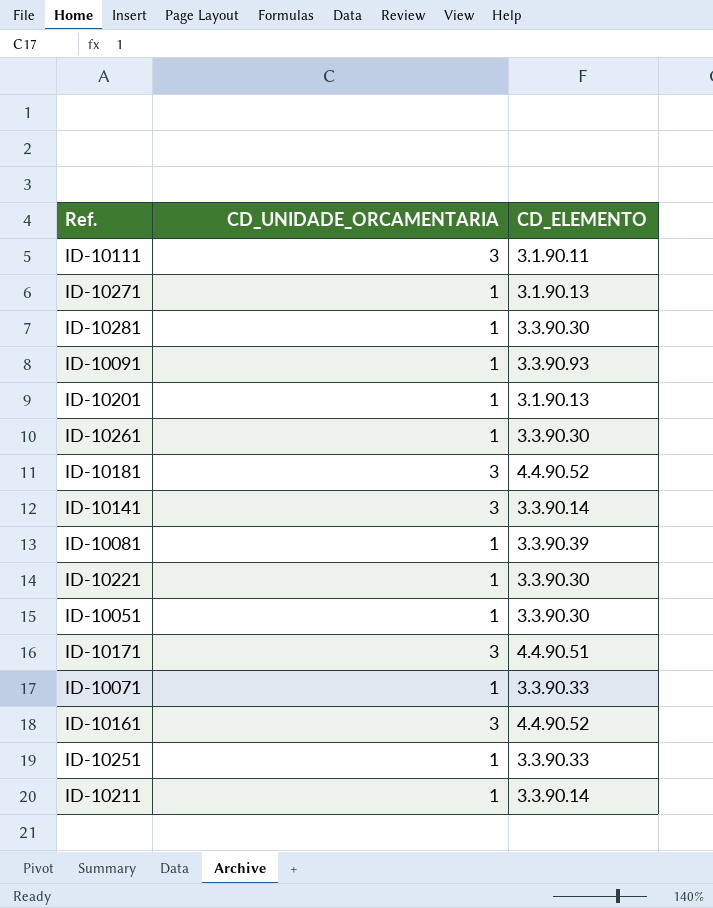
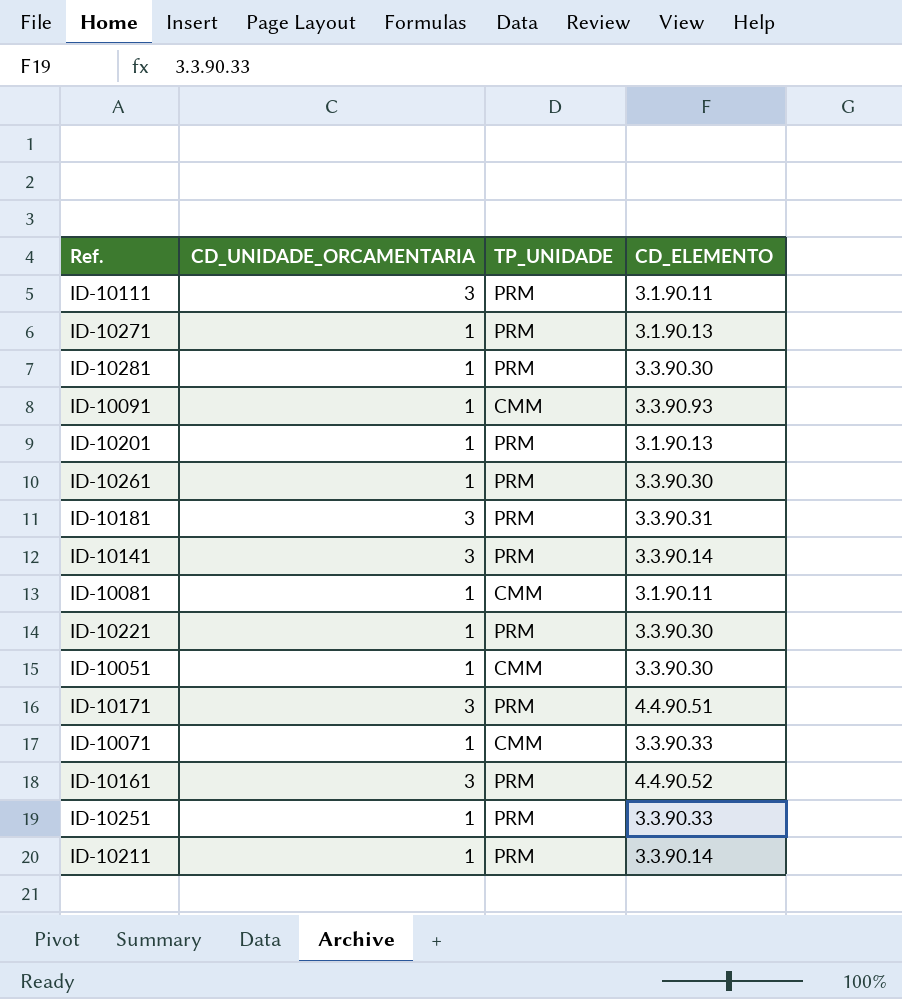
column TP_UNIDADE | position: none -> 3
ID-10181 | CD_ELEMENTO: 4.4.90.52 -> 3.3.90.31
ID-10081 | CD_ELEMENTO: 3.3.90.39 -> 3.1.90.11

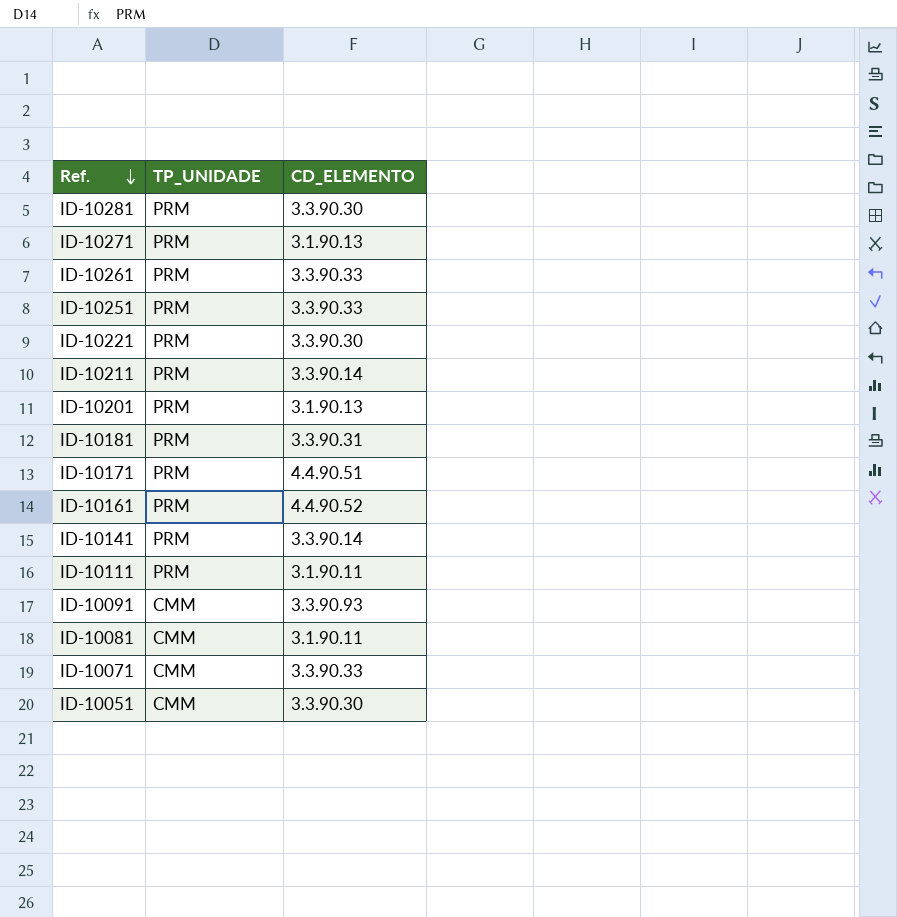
row order: none -> Ref. descending
column CD_UNIDADE_ORCAMENTARIA | position: 2 -> none
ID-10261 | CD_ELEMENTO: 3.3.90.30 -> 3.3.90.33

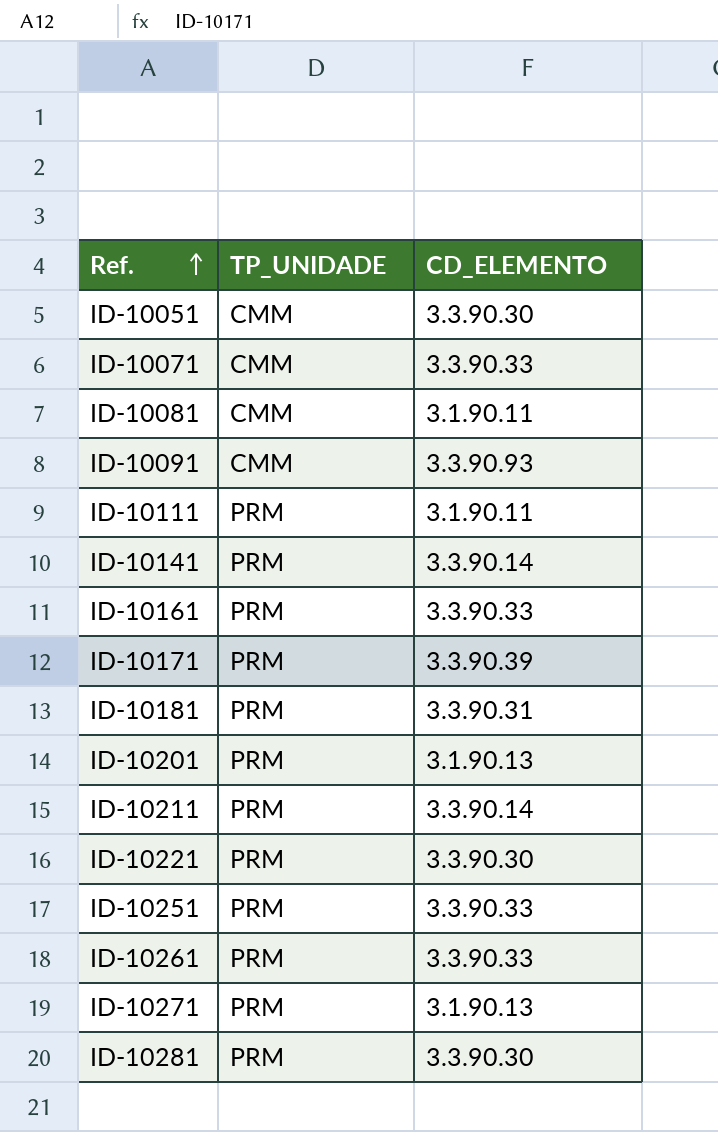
row order: Ref. descending -> Ref. ascending
ID-10161 | CD_ELEMENTO: 4.4.90.52 -> 3.3.90.33
ID-10171 | CD_ELEMENTO: 4.4.90.51 -> 3.3.90.39

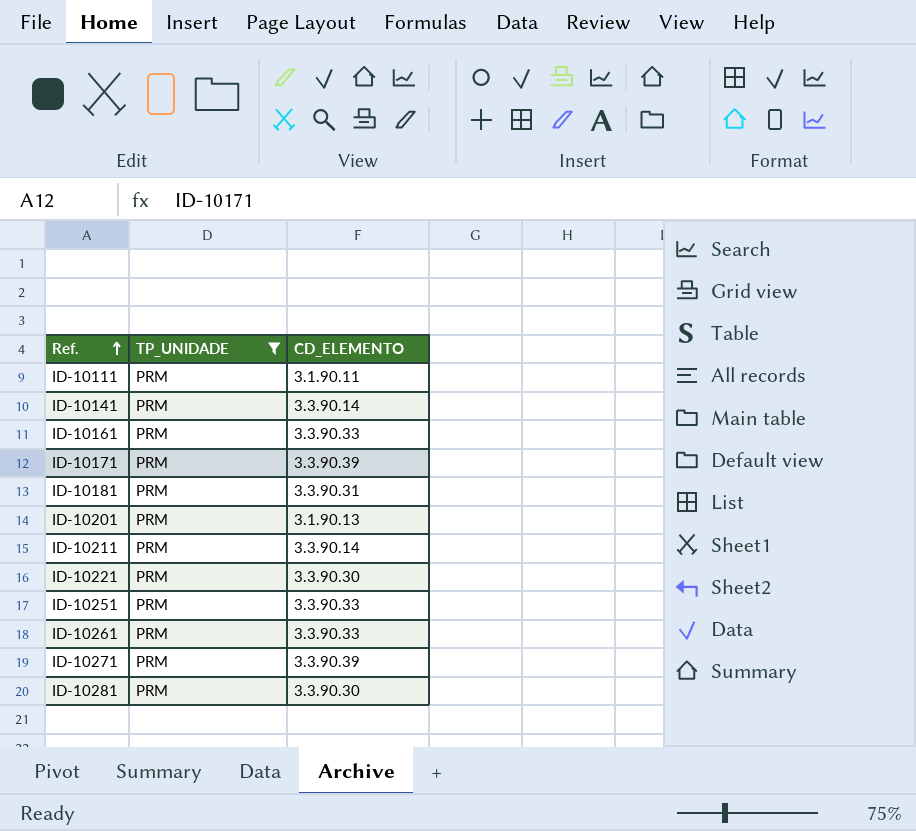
filter: none -> TP_UNIDADE = PRM
ID-10271 | CD_ELEMENTO: 3.1.90.13 -> 3.3.90.39

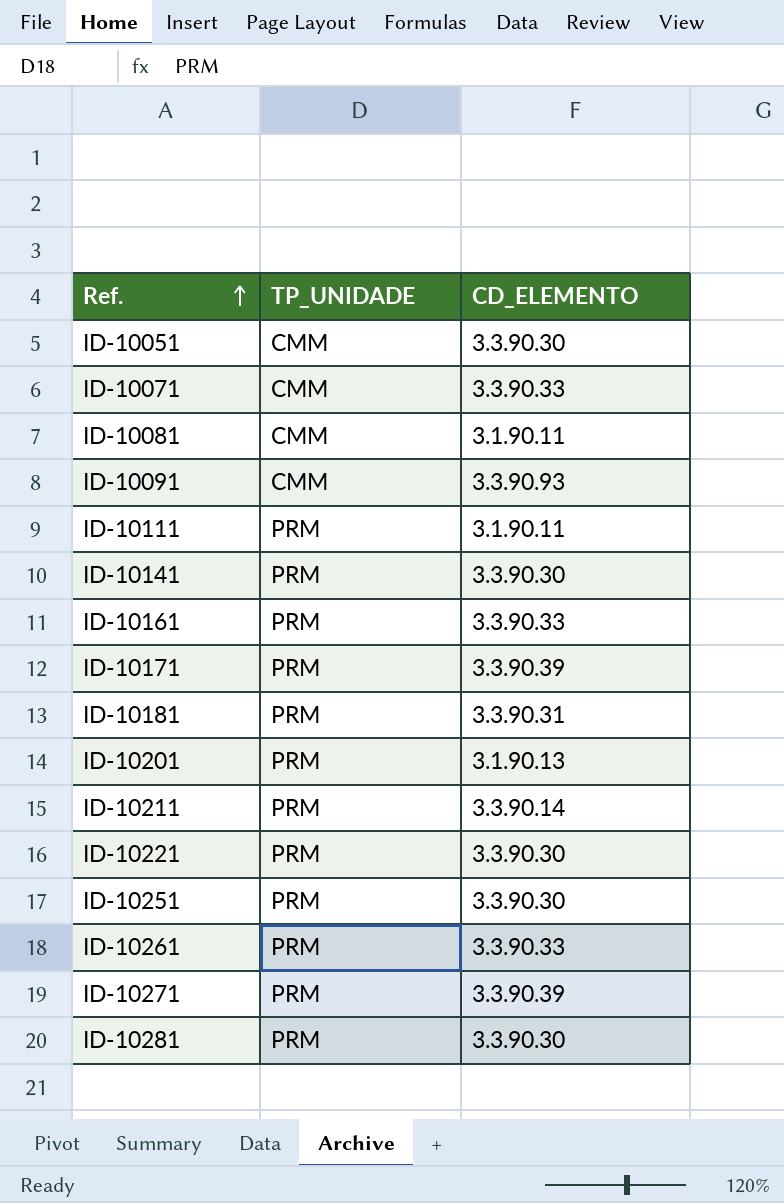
filter: TP_UNIDADE = PRM -> none
ID-10141 | CD_ELEMENTO: 3.3.90.14 -> 3.3.90.30
ID-10251 | CD_ELEMENTO: 3.3.90.33 -> 3.3.90.30

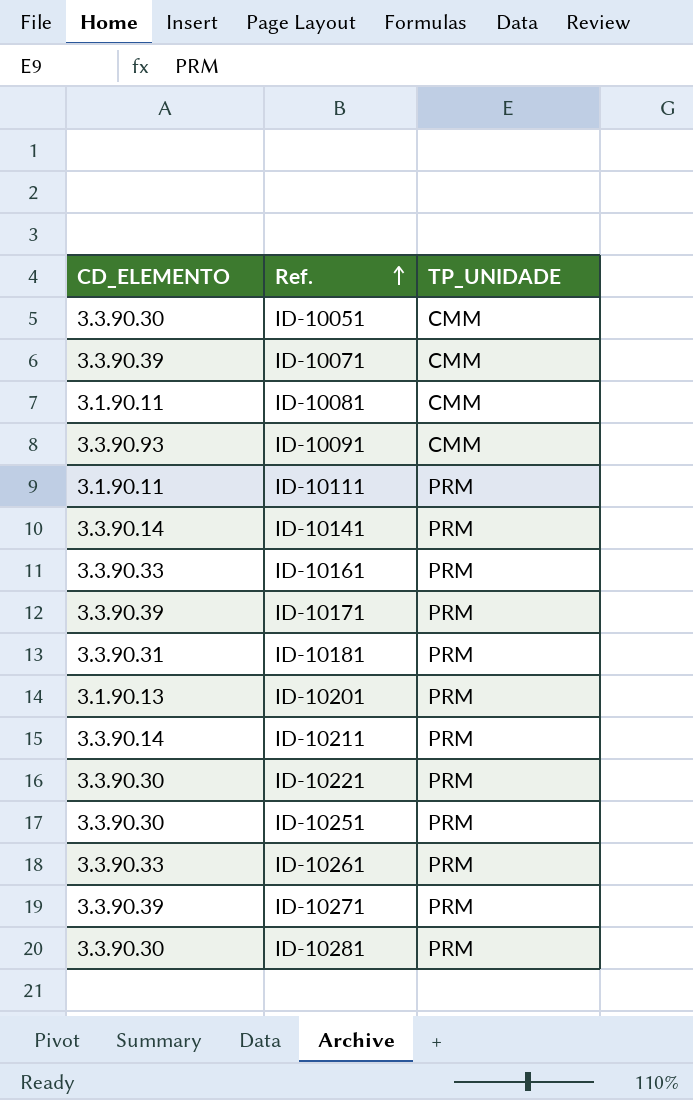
column CD_ELEMENTO | position: 3 -> 1
ID-10071 | CD_ELEMENTO: 3.3.90.33 -> 3.3.90.39
ID-10141 | CD_ELEMENTO: 3.3.90.30 -> 3.3.90.14

